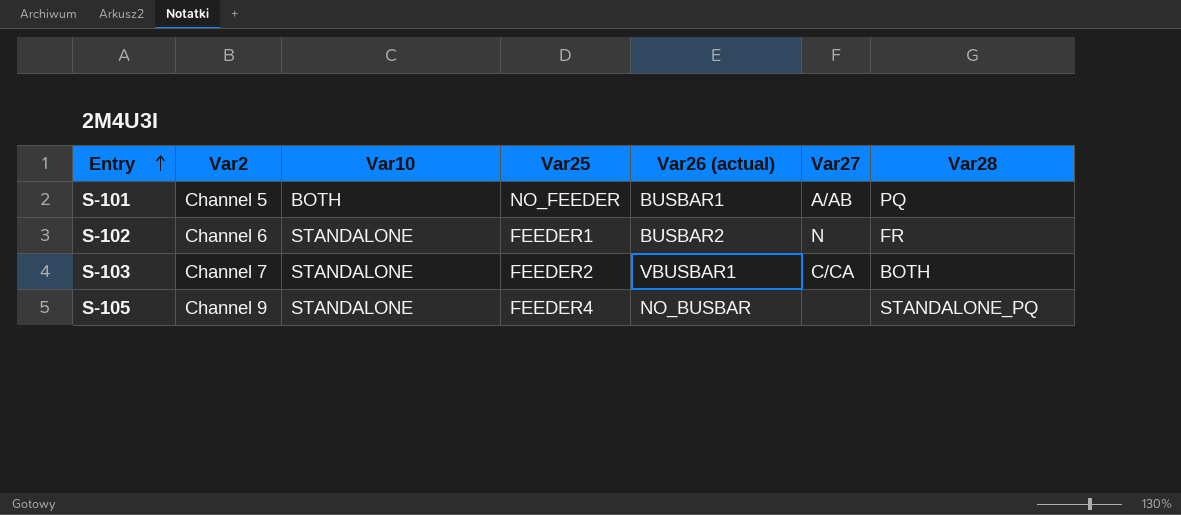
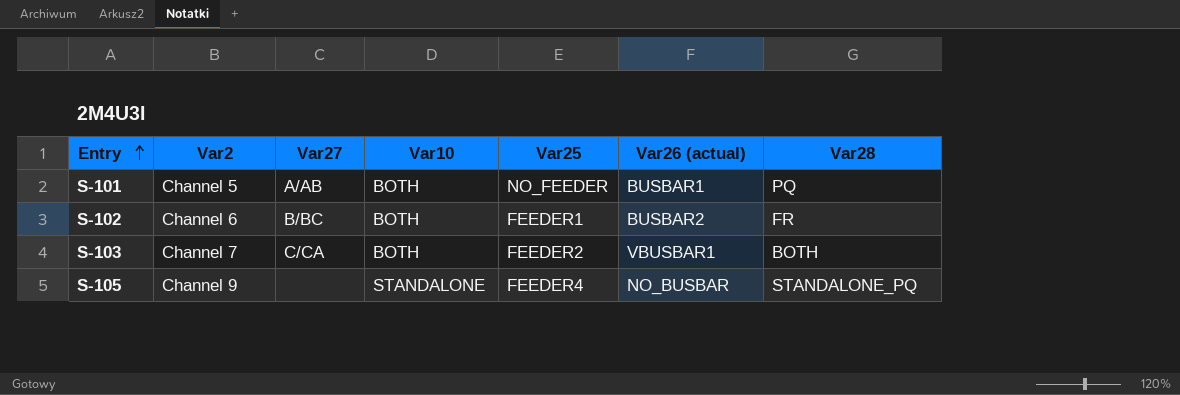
column Var27 | position: 6 -> 3
S-102 | Var27: N -> B/BC
S-102 | Var10: STANDALONE -> BOTH
S-103 | Var10: STANDALONE -> BOTH

